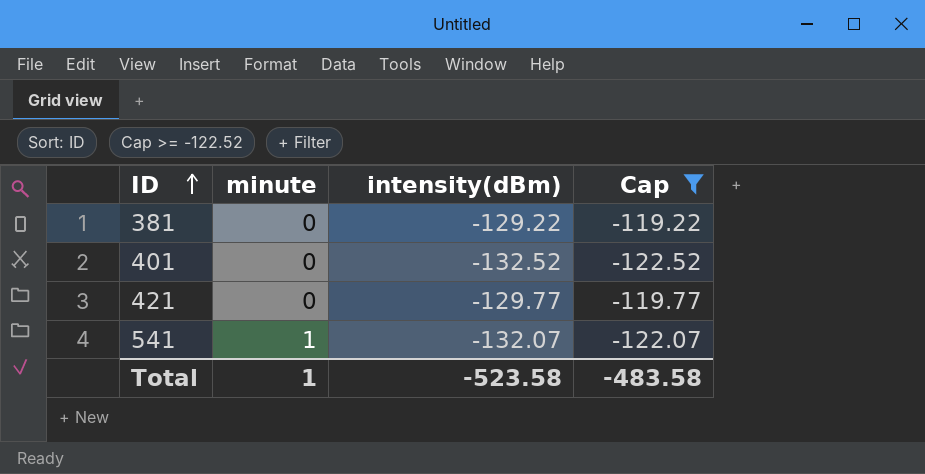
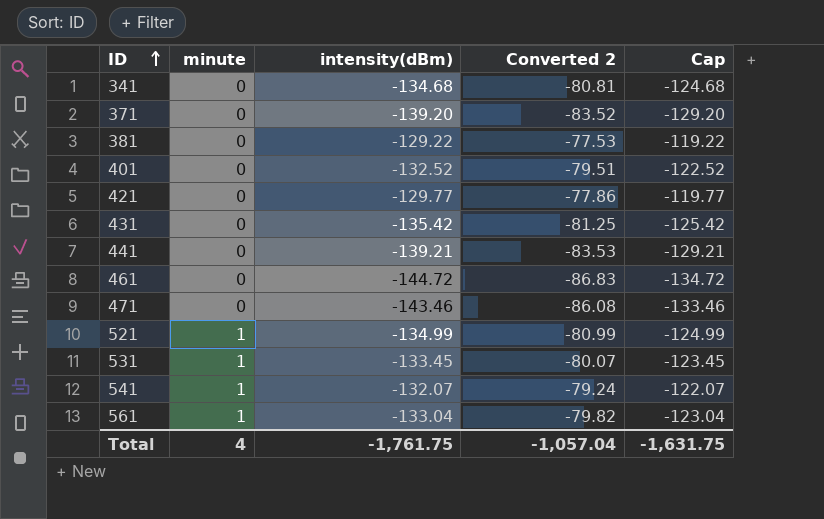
filter: Cap >= -122.52 -> none
column Converted 2 | formula: none -> [intensity(dBm)] * 0.6
Total | minute: 1 -> 4
Total | intensity(dBm): -523.58 -> -1,761.75
Total | Cap: -483.58 -> -1,631.75

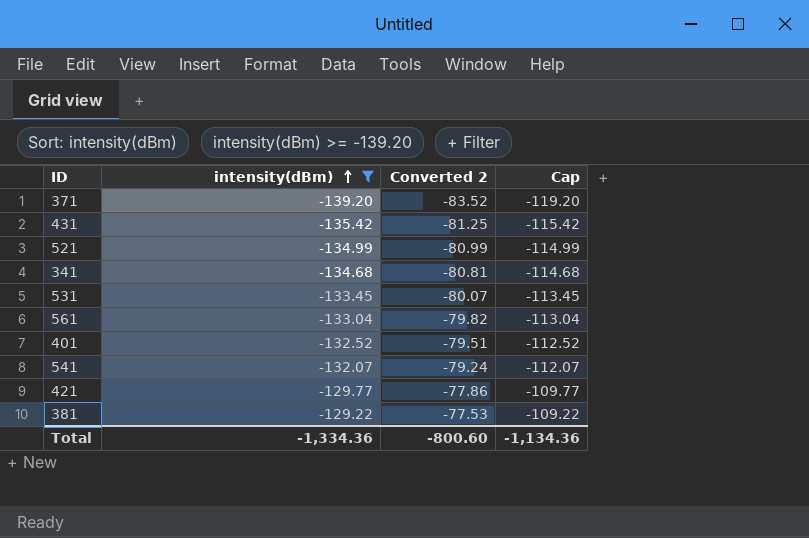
filter: none -> intensity(dBm) >= -139.20
row order: ID ascending -> intensity(dBm) ascending
column minute | position: 2 -> none
column Cap | formula: [intensity(dBm)] + 10 -> [intensity(dBm)] + 20
Total | intensity(dBm): -1,761.75 -> -1,334.36
Total | Converted 2: -1,057.04 -> -800.60
Total | Cap: -1,631.75 -> -1,134.36

